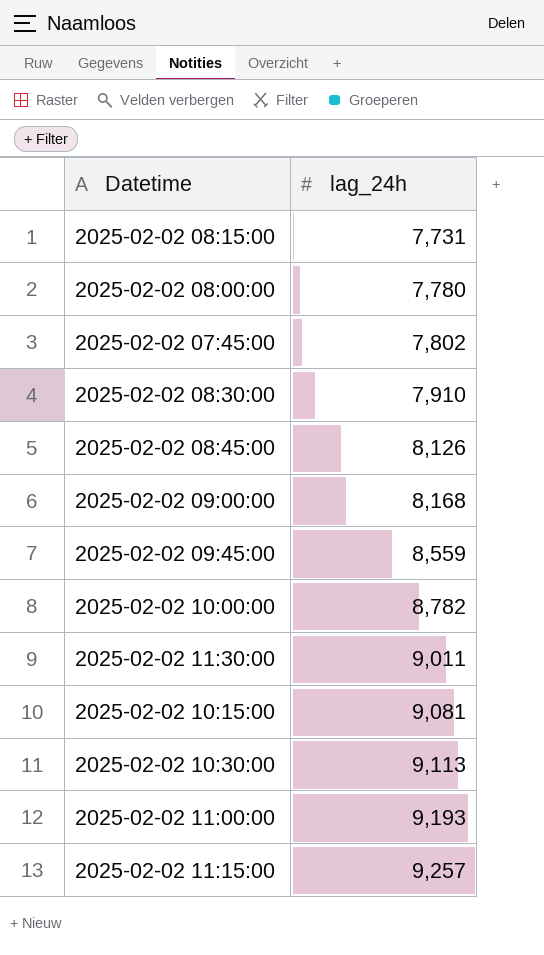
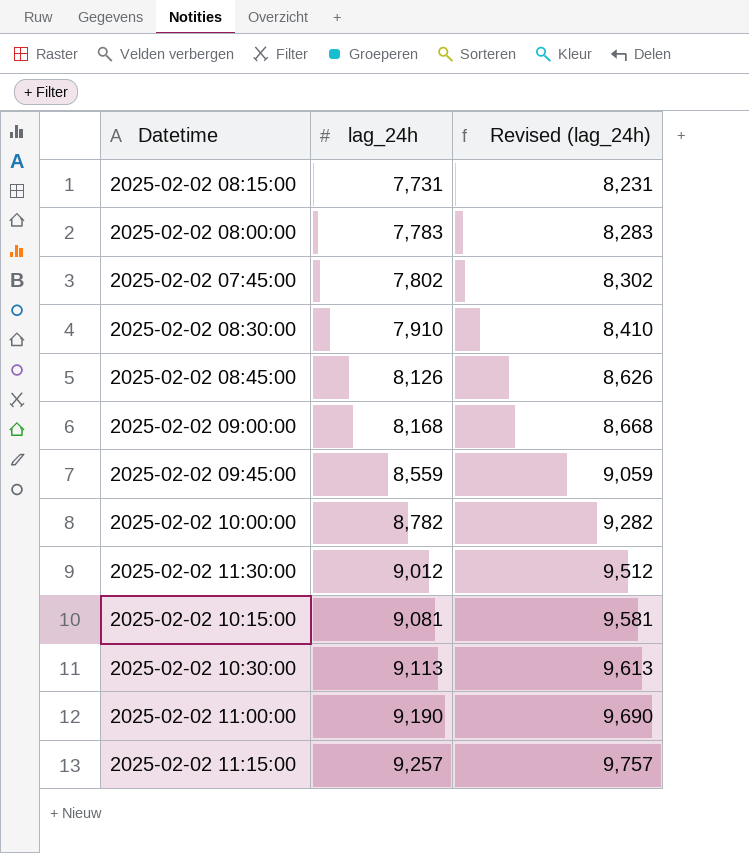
column Revised (lag_24h) | formula: none -> [lag_24h] + 500
2025-02-02 08:00:00 | lag_24h: 7,780 -> 7,783
2025-02-02 11:30:00 | lag_24h: 9,011 -> 9,012
2025-02-02 11:00:00 | lag_24h: 9,193 -> 9,190

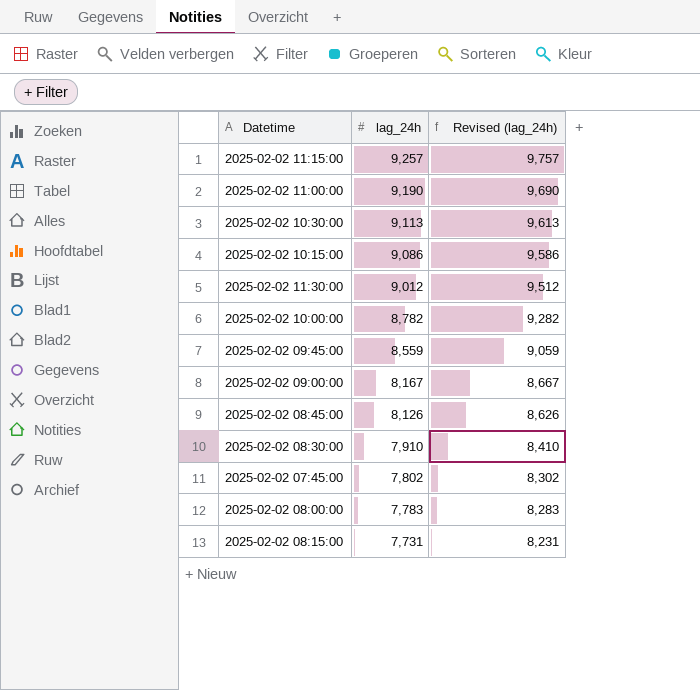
row order: lag_24h ascending -> lag_24h descending
2025-02-02 10:15:00 | lag_24h: 9,081 -> 9,086
2025-02-02 10:15:00 | Revised (lag_24h): 9,581 -> 9,586
2025-02-02 09:00:00 | lag_24h: 8,168 -> 8,167
2025-02-02 09:00:00 | Revised (lag_24h): 8,668 -> 8,667

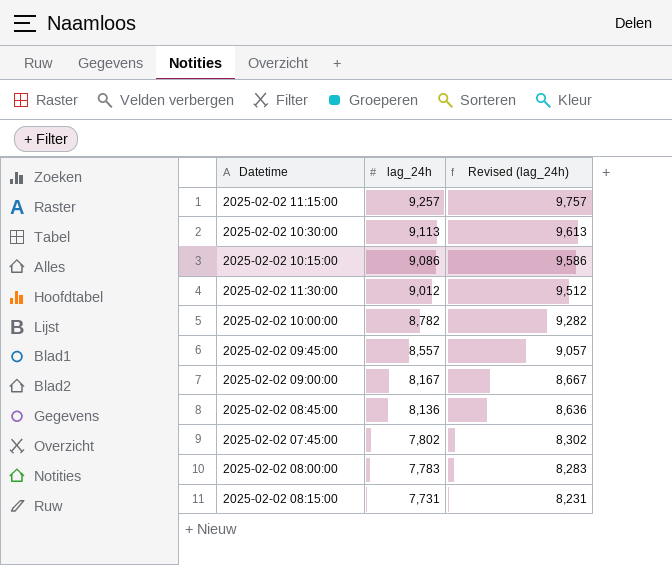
row 2025-02-02 11:00:00: 9,190 | 9,690 -> none
row 2025-02-02 08:30:00: 7,910 | 8,410 -> none
2025-02-02 09:45:00 | lag_24h: 8,559 -> 8,557
2025-02-02 09:45:00 | Revised (lag_24h): 9,059 -> 9,057
2025-02-02 08:45:00 | lag_24h: 8,126 -> 8,136
2025-02-02 08:45:00 | Revised (lag_24h): 8,626 -> 8,636

